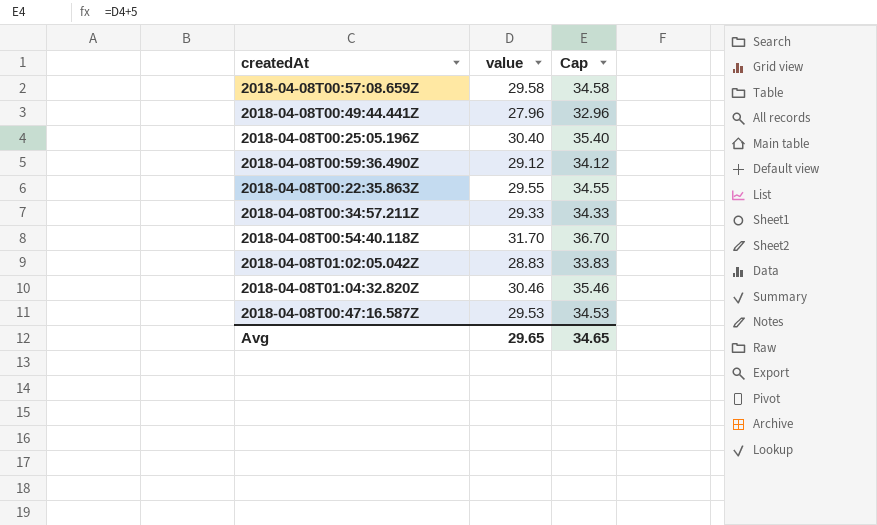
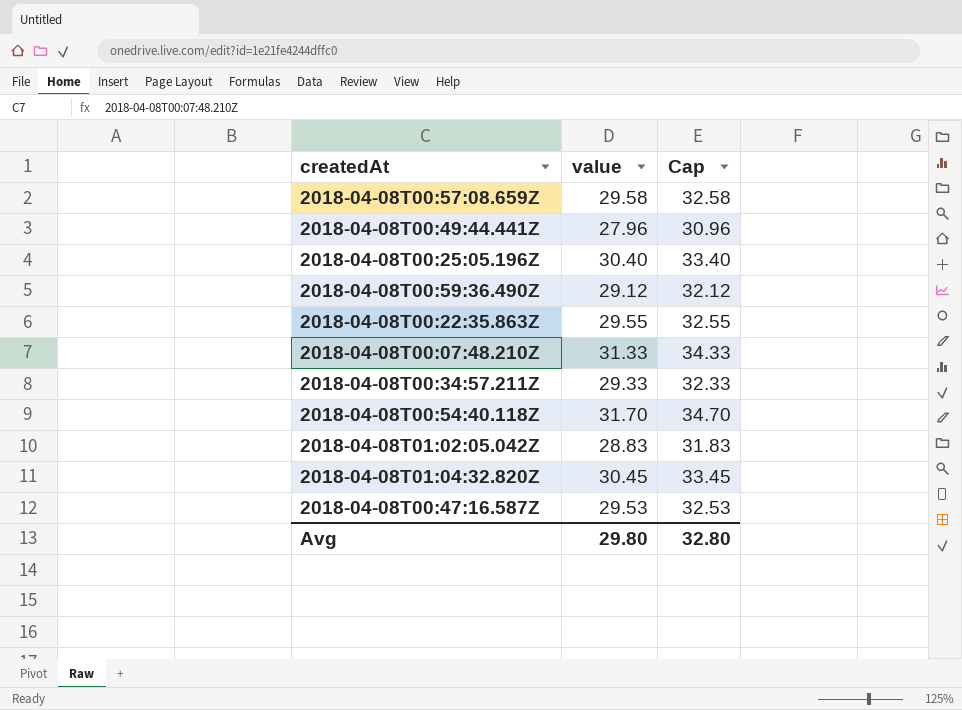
column Cap | formula: [value] + 5 -> [value] + 3
row 2018-04-08T00:07:48.210Z: none -> 31.33 | 34.33
2018-04-08T01:04:32.820Z | value: 30.46 -> 30.45
Avg | value: 29.65 -> 29.80
Avg | Cap: 34.65 -> 32.80

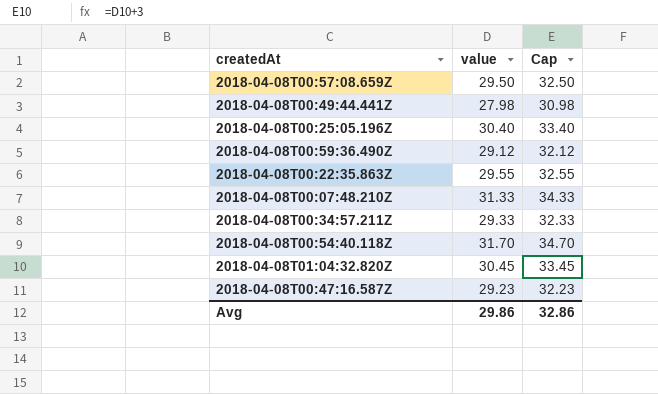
row 2018-04-08T01:02:05.042Z: 28.83 | 31.83 -> none
2018-04-08T00:57:08.659Z | value: 29.58 -> 29.50
2018-04-08T00:57:08.659Z | Cap: 32.58 -> 32.50
2018-04-08T00:49:44.441Z | value: 27.96 -> 27.98
2018-04-08T00:49:44.441Z | Cap: 30.96 -> 30.98
2018-04-08T00:47:16.587Z | value: 29.53 -> 29.23
2018-04-08T00:47:16.587Z | Cap: 32.53 -> 32.23
Avg | value: 29.80 -> 29.86
Avg | Cap: 32.80 -> 32.86

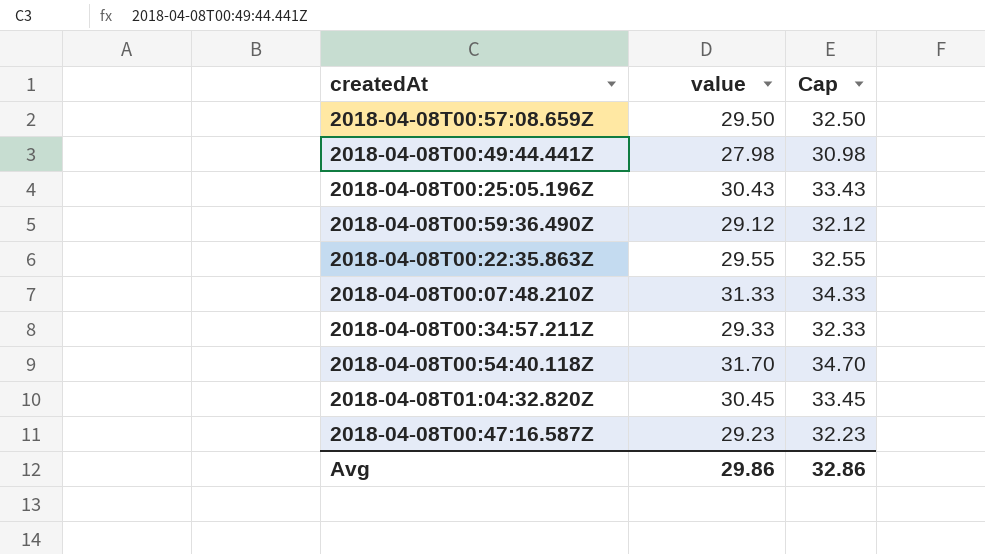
2018-04-08T00:25:05.196Z | value: 30.40 -> 30.43
2018-04-08T00:25:05.196Z | Cap: 33.40 -> 33.43

